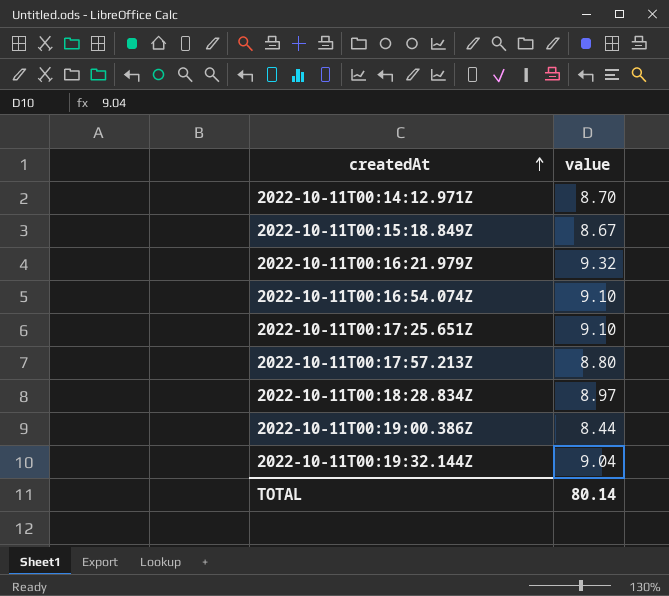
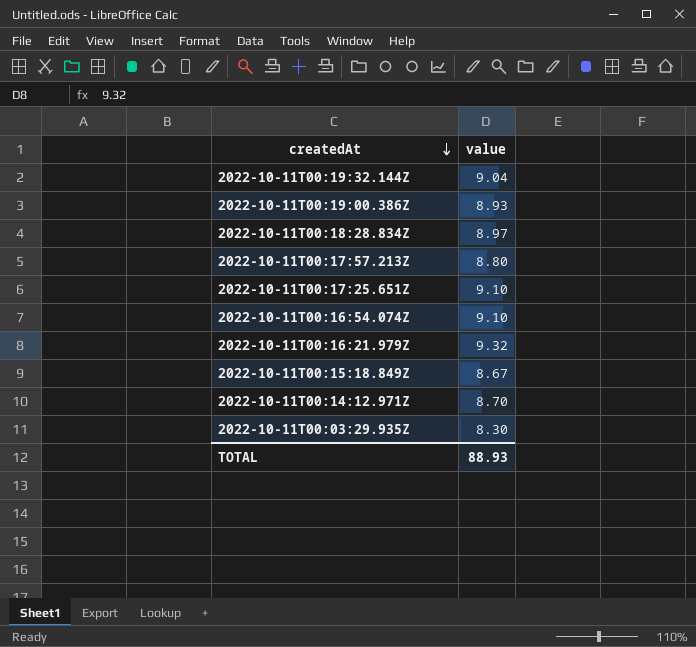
row order: createdAt ascending -> createdAt descending
2022-10-11T00:19:00.386Z | value: 8.44 -> 8.93
row 2022-10-11T00:03:29.935Z: none -> 8.30
TOTAL | value: 80.14 -> 88.93

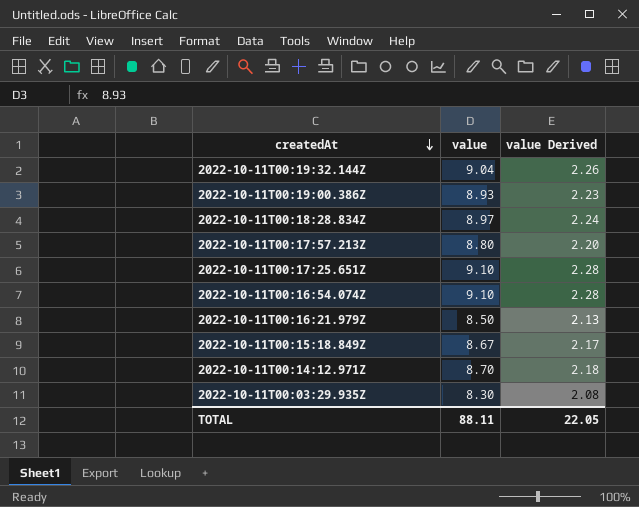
column value Derived | formula: none -> [value] * 0.25
2022-10-11T00:16:21.979Z | value: 9.32 -> 8.50
TOTAL | value: 88.93 -> 88.11

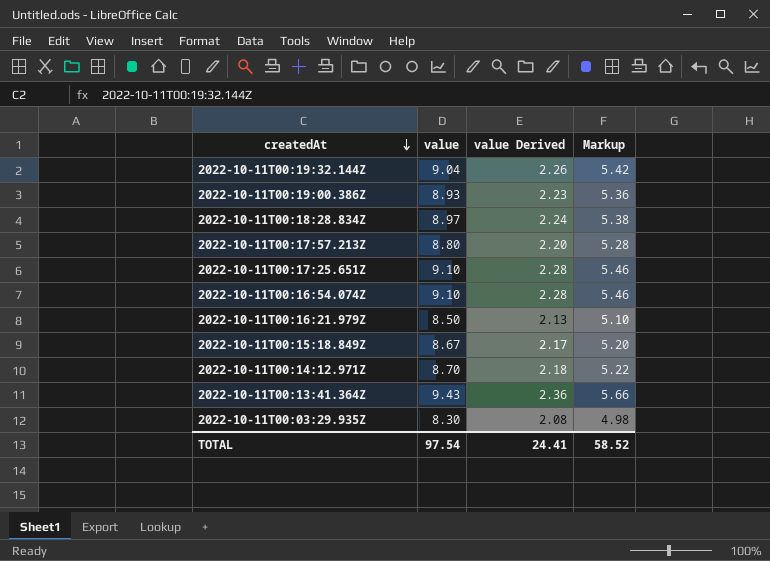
column Markup | formula: none -> [value] * 0.6
row 2022-10-11T00:13:41.364Z: none -> 9.43 | 2.36 | 5.66
TOTAL | value: 88.11 -> 97.54
TOTAL | value Derived: 22.05 -> 24.41

